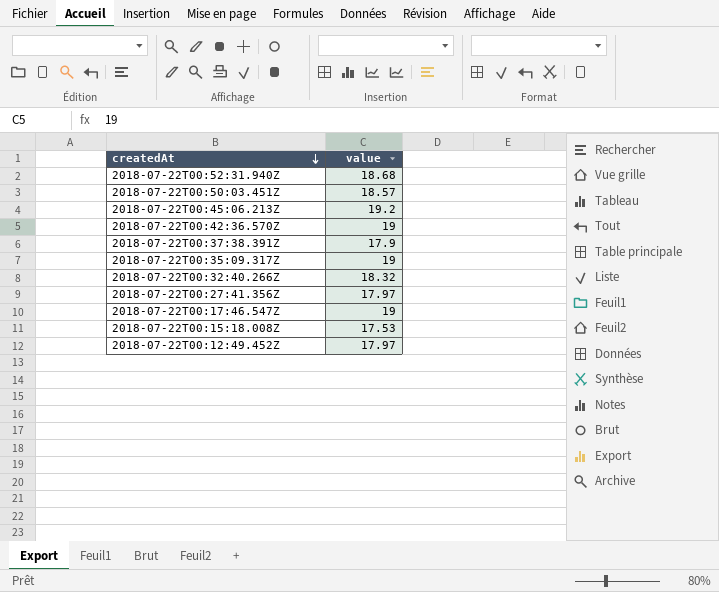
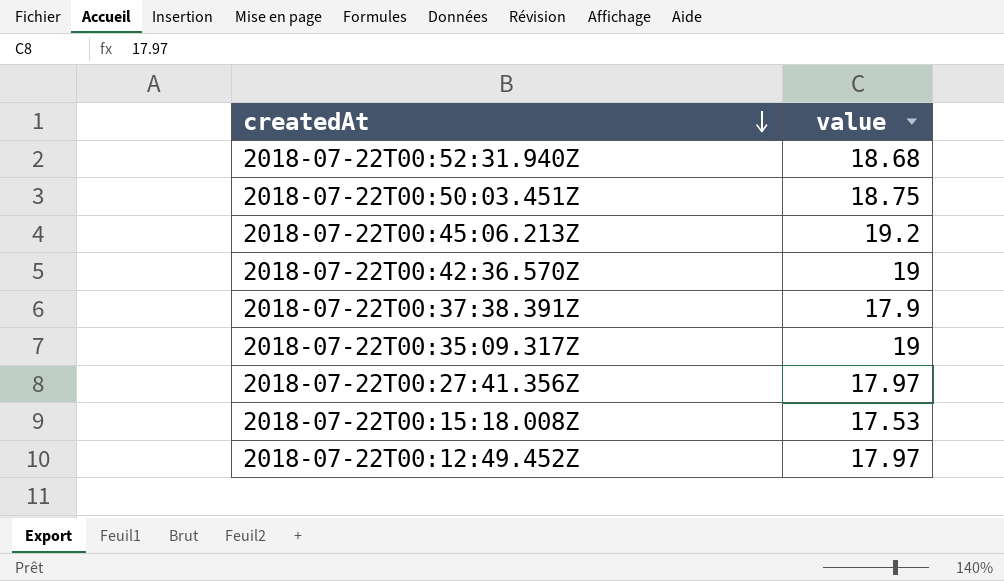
row 2018-07-22T00:32:40.266Z: 18.32 -> none
row 2018-07-22T00:17:46.547Z: 19 -> none
2018-07-22T00:50:03.451Z | value: 18.57 -> 18.75

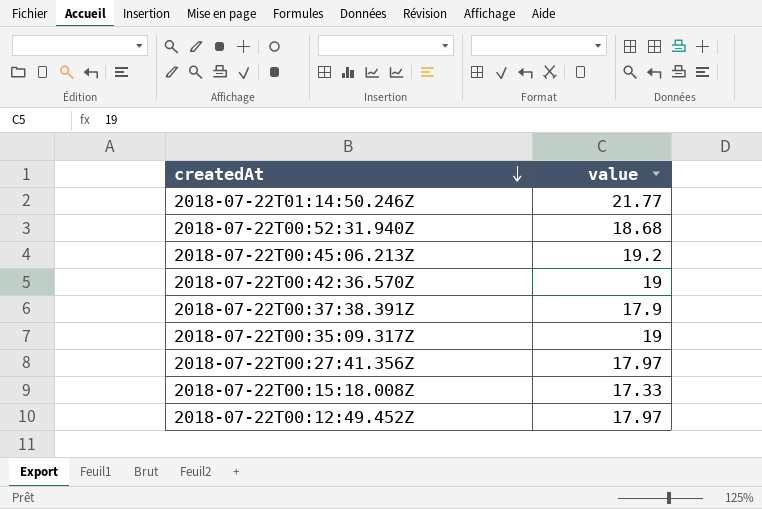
row 2018-07-22T00:50:03.451Z: 18.75 -> none
row 2018-07-22T01:14:50.246Z: none -> 21.77
2018-07-22T00:15:18.008Z | value: 17.53 -> 17.33

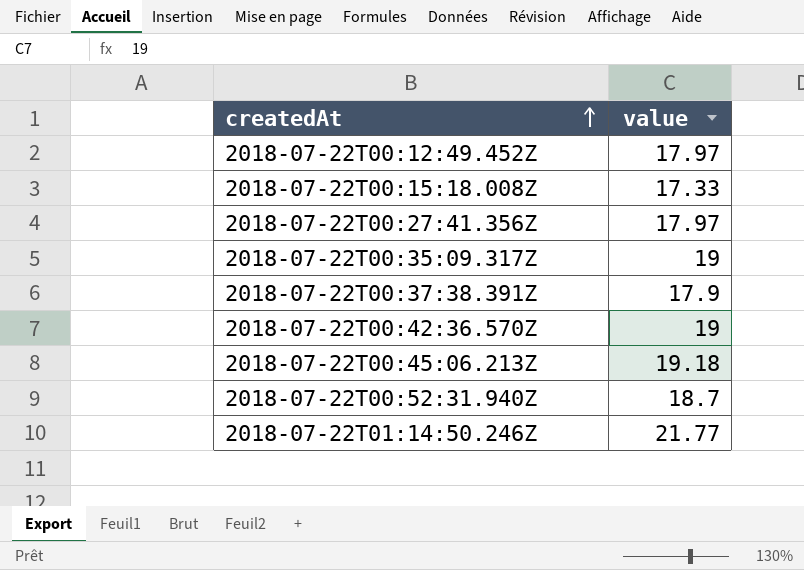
row order: createdAt descending -> createdAt ascending
2018-07-22T00:45:06.213Z | value: 19.2 -> 19.18
2018-07-22T00:52:31.940Z | value: 18.68 -> 18.7

